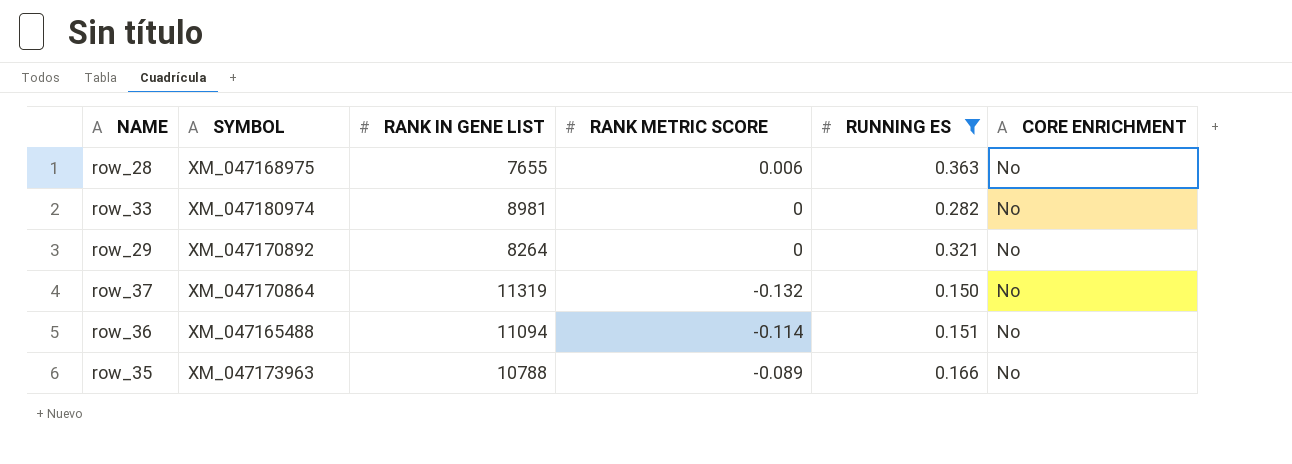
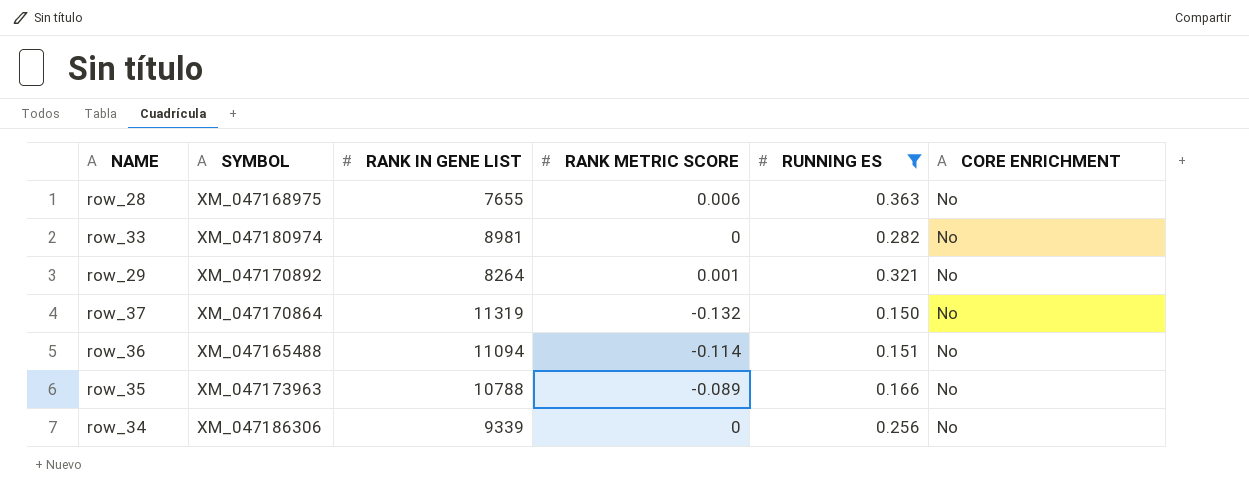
row_29 | RANK METRIC SCORE: 0 -> 0.001
row row_34: none -> XM_047186306 | 9339 | 0 | 0.256 | No

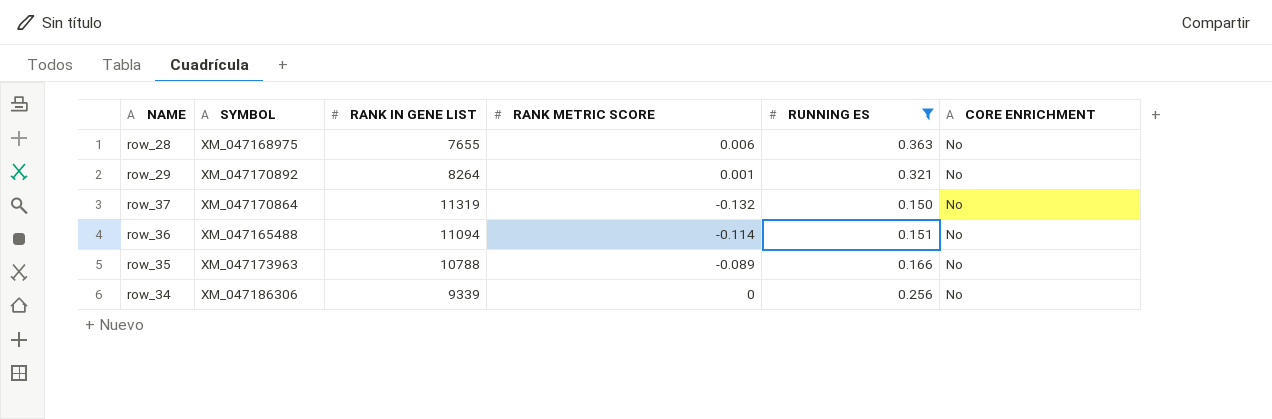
row row_33: XM_047180974 | 8981 | 0 | 0.282 | No -> none

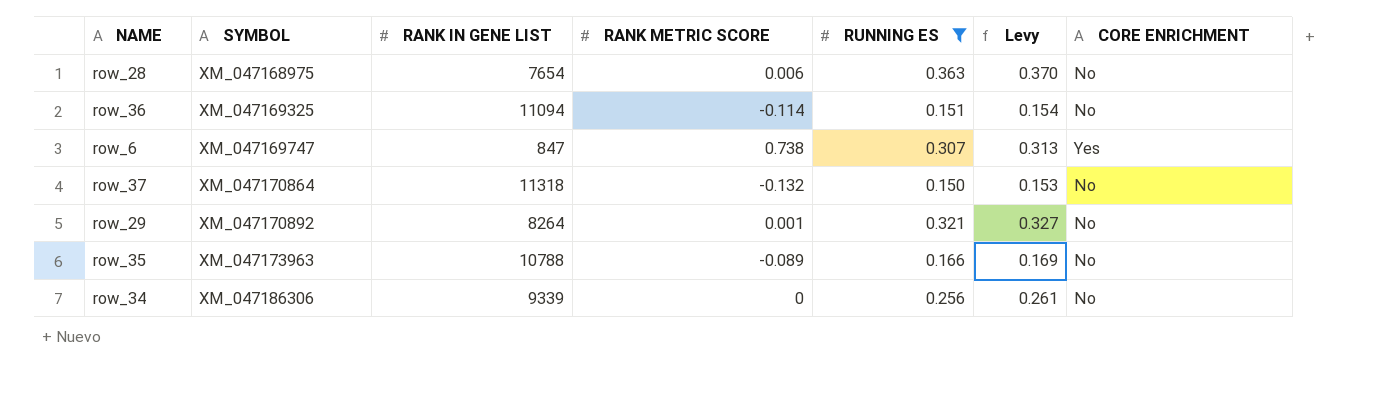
row order: none -> SYMBOL ascending
column Levy | formula: none -> [RUNNING ES] * 1.02
row_28 | RANK IN GENE LIST: 7655 -> 7654
row_36 | SYMBOL: XM_047165488 -> XM_047169325
row row_6: none -> XM_047169747 | 847 | 0.738 | 0.307 | 0.313 | Yes
row_37 | RANK IN GENE LIST: 11319 -> 11318

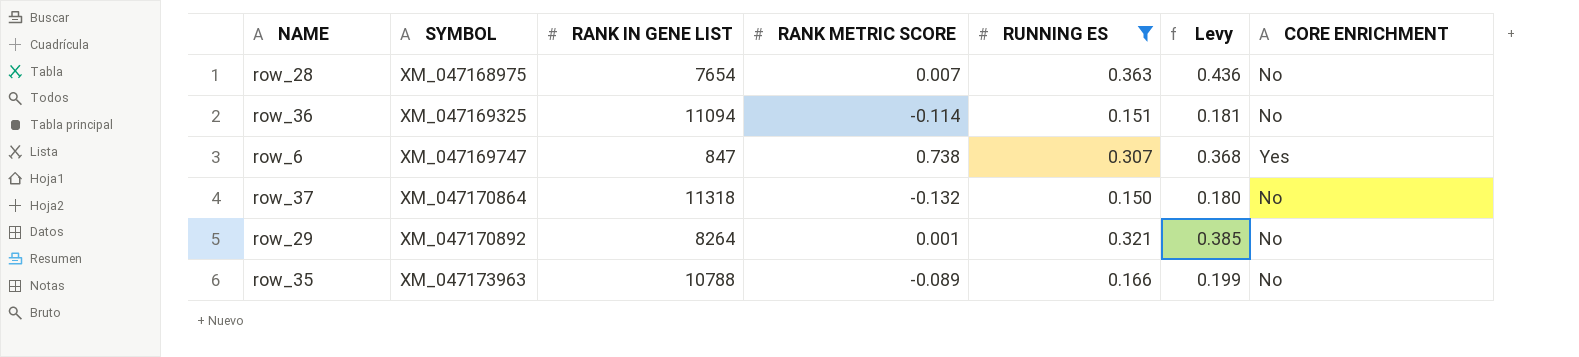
column Levy | formula: [RUNNING ES] * 1.02 -> [RUNNING ES] * 1.2
row row_34: XM_047186306 | 9339 | 0 | 0.256 | 0.261 | No -> none
row_28 | RANK METRIC SCORE: 0.006 -> 0.007

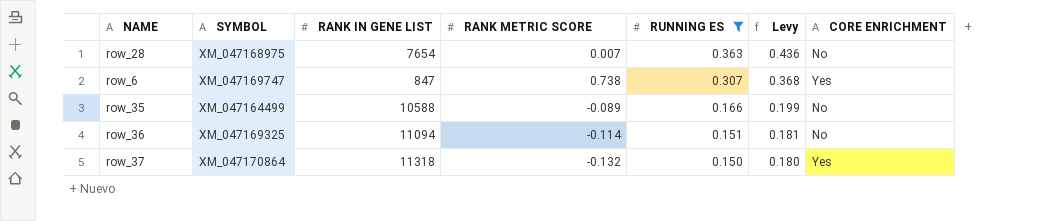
row order: SYMBOL ascending -> RUNNING ES descending
row row_29: XM_047170892 | 8264 | 0.001 | 0.321 | 0.385 | No -> none
row_35 | SYMBOL: XM_047173963 -> XM_047164499
row_35 | RANK IN GENE LIST: 10788 -> 10588
row_37 | CORE ENRICHMENT: No -> Yes

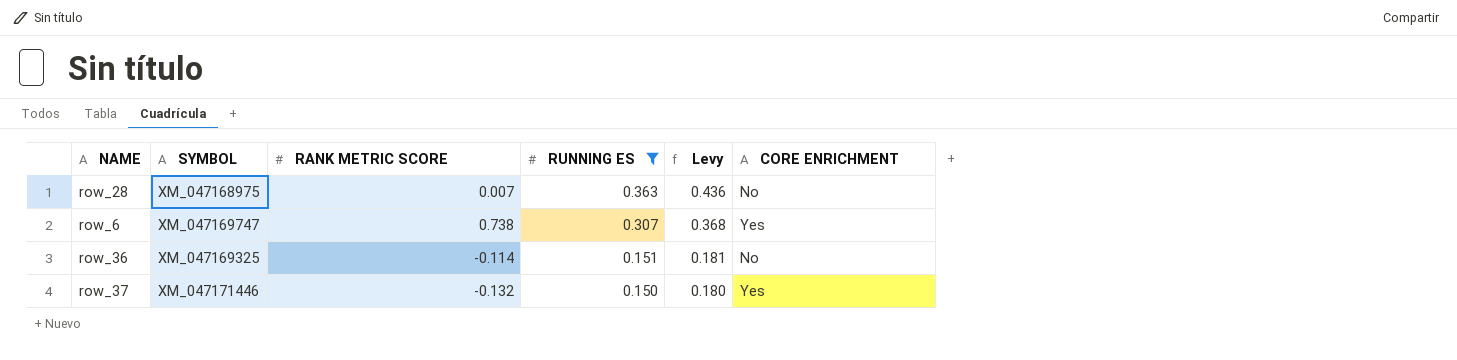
column RANK IN GENE LIST | position: 3 -> none
row row_35: XM_047164499 | 10588 | -0.089 | 0.166 | 0.199 | No -> none
row_37 | SYMBOL: XM_047170864 -> XM_047171446

